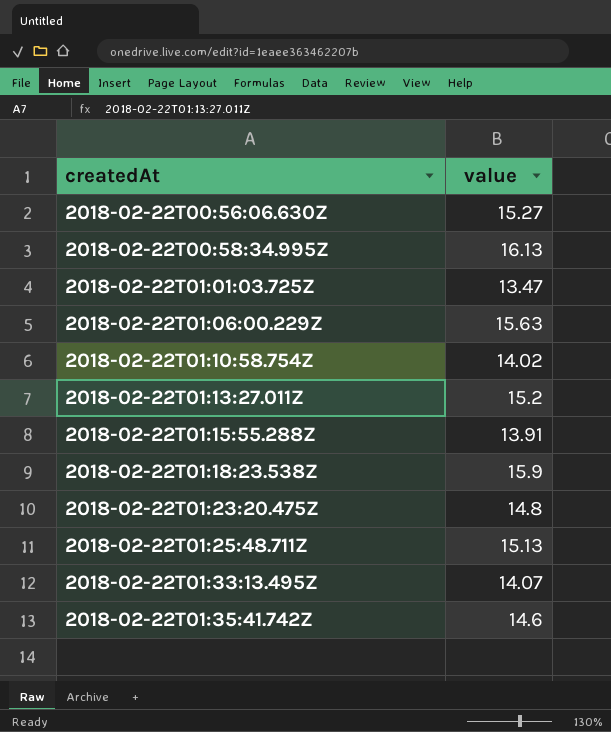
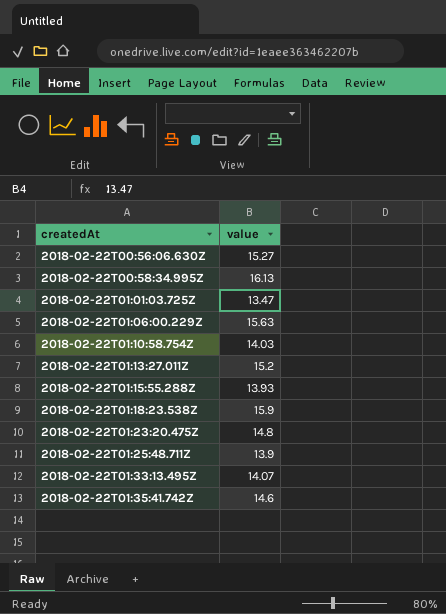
2018-02-22T01:10:58.754Z | value: 14.02 -> 14.03
2018-02-22T01:15:55.288Z | value: 13.91 -> 13.93
2018-02-22T01:25:48.711Z | value: 15.13 -> 13.9

